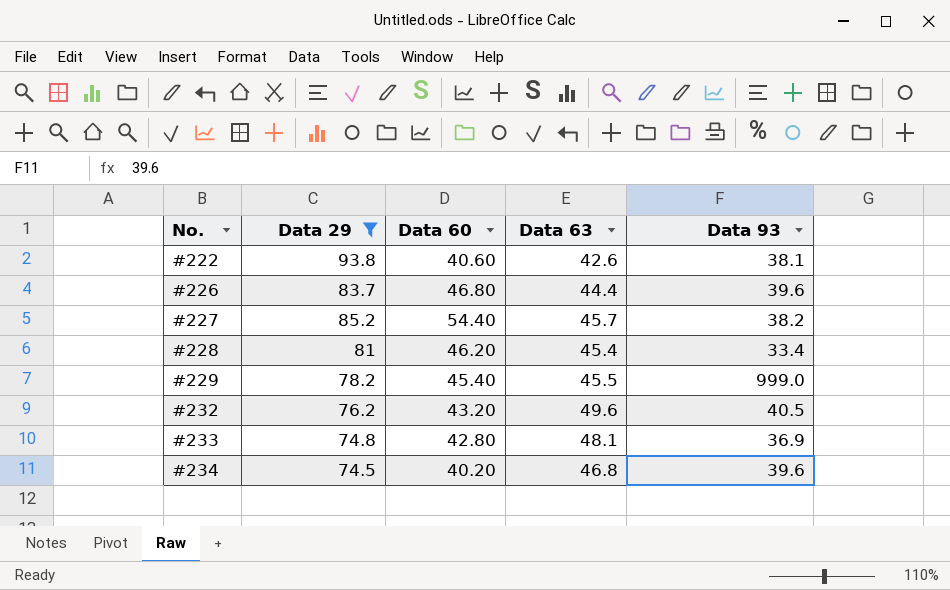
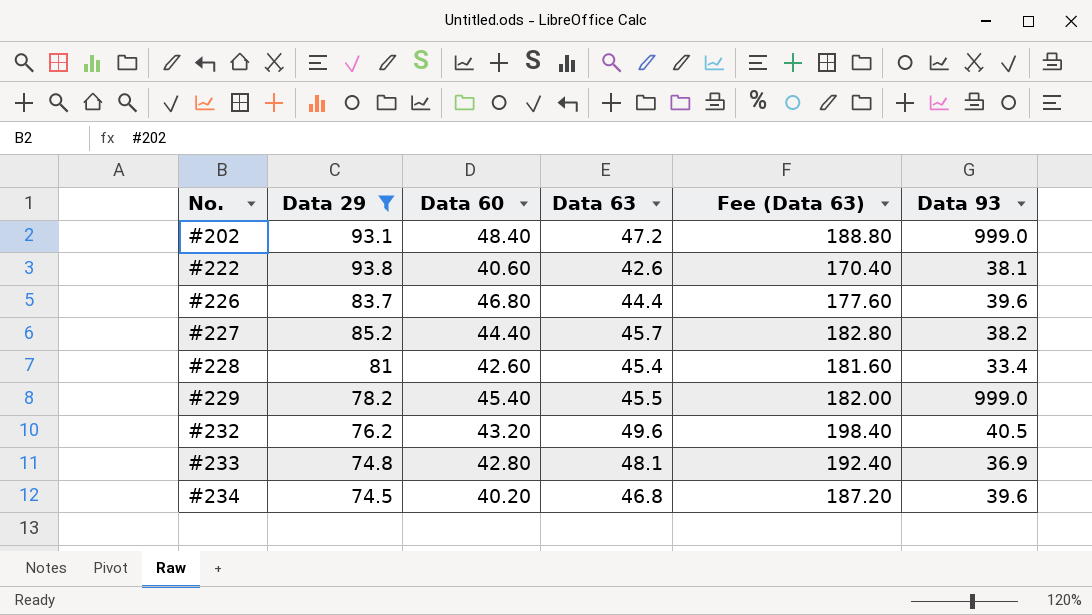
column Fee (Data 63) | formula: none -> [Data 63] * 4
row #202: none -> 93.1 | 48.40 | 47.2 | 188.80 | 999.0
#227 | Data 60: 54.40 -> 44.40
#228 | Data 60: 46.20 -> 42.60

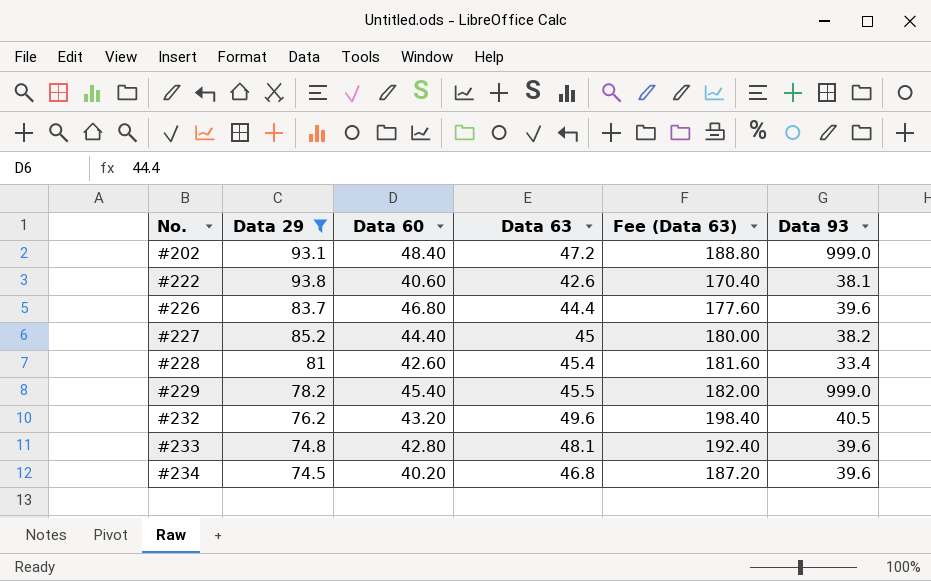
#227 | Data 63: 45.7 -> 45
#227 | Fee (Data 63): 182.80 -> 180.00
#233 | Data 93: 36.9 -> 39.6

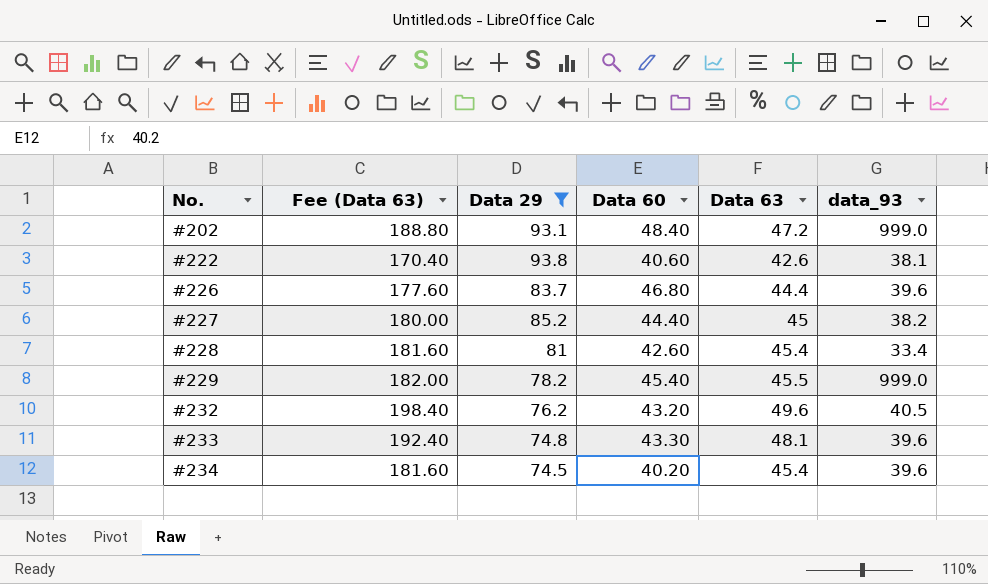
column Fee (Data 63) | position: 5 -> 2
column name: Data 93 -> data_93
#233 | Data 60: 42.80 -> 43.30
#234 | Fee (Data 63): 187.20 -> 181.60
#234 | Data 63: 46.8 -> 45.4

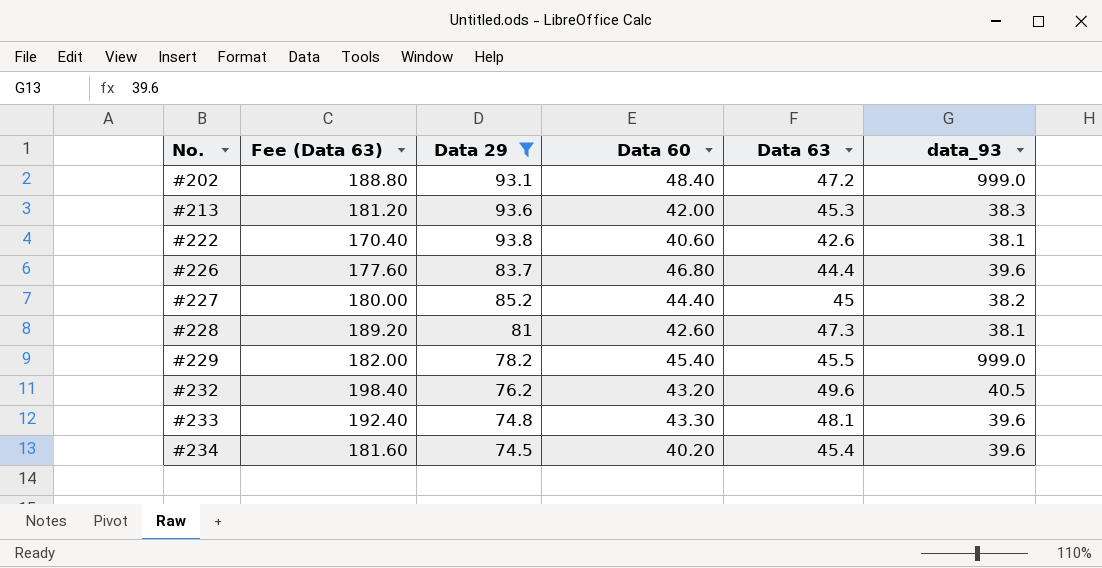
row #213: none -> 181.20 | 93.6 | 42.00 | 45.3 | 38.3
#228 | Fee (Data 63): 181.60 -> 189.20
#228 | Data 63: 45.4 -> 47.3
#228 | data_93: 33.4 -> 38.1

